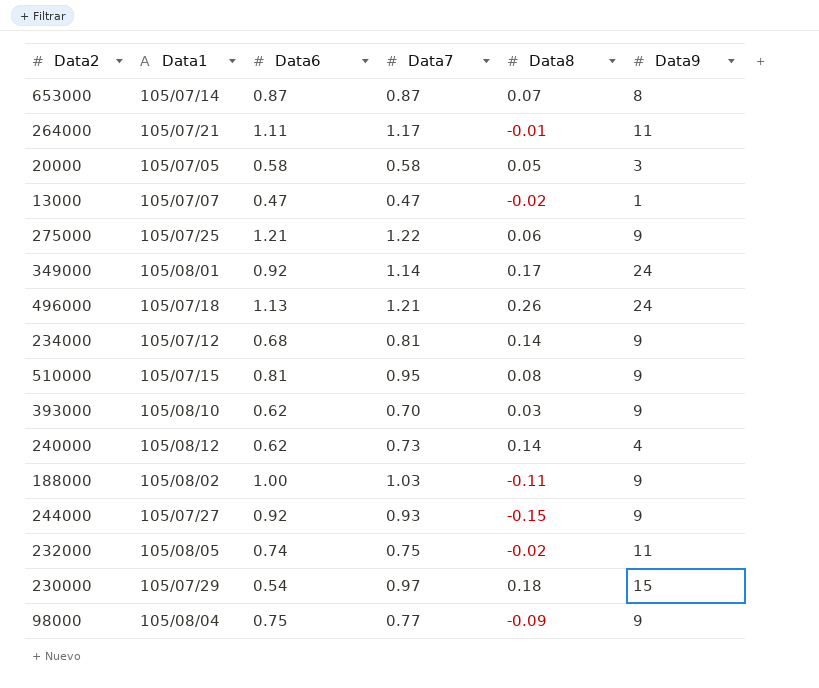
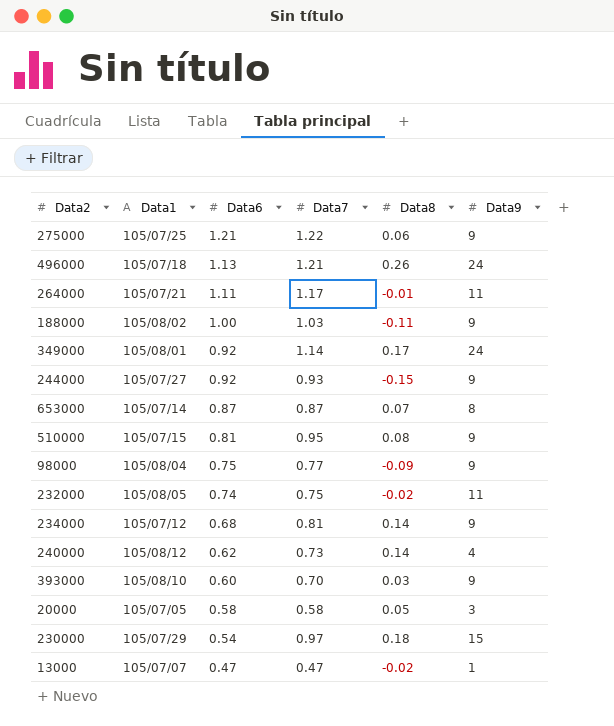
row order: none -> Data6 descending
393000 | Data6: 0.62 -> 0.60

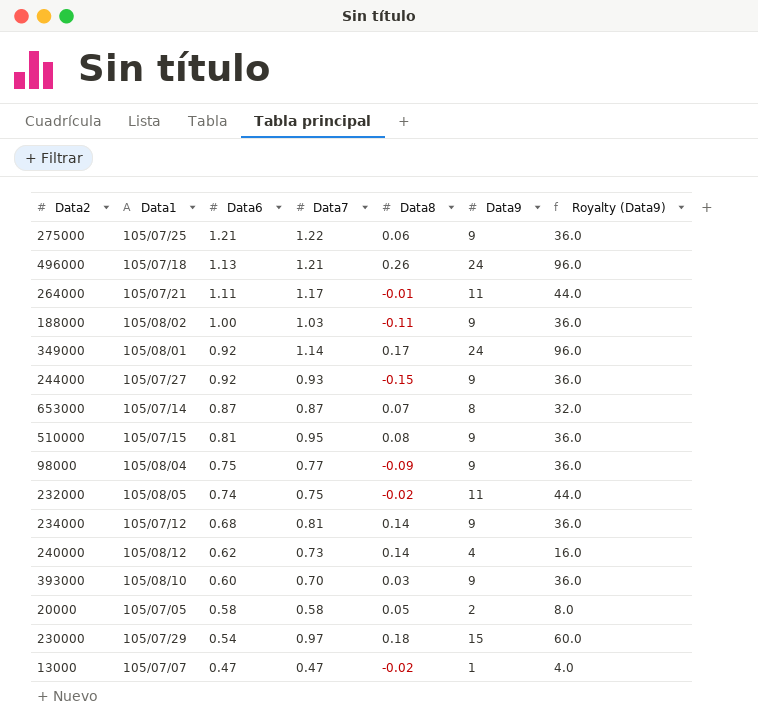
column Royalty (Data9) | formula: none -> [Data9] * 4
20000 | Data9: 3 -> 2

